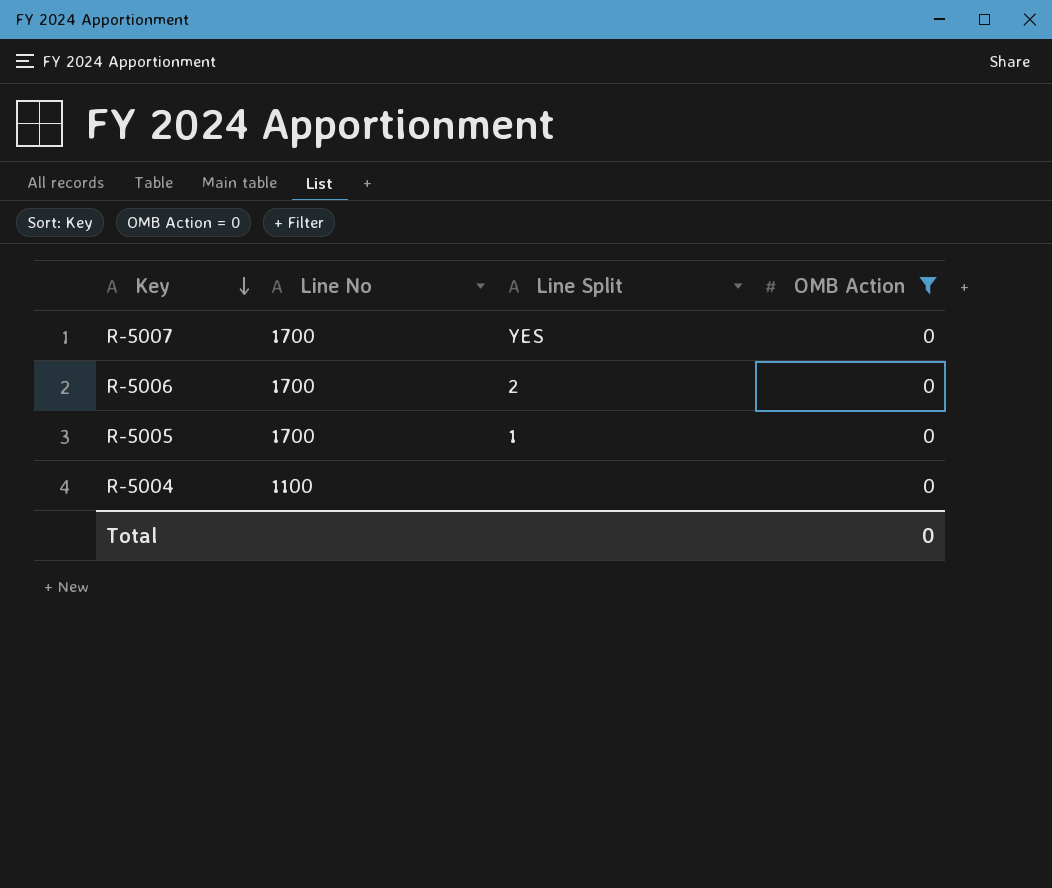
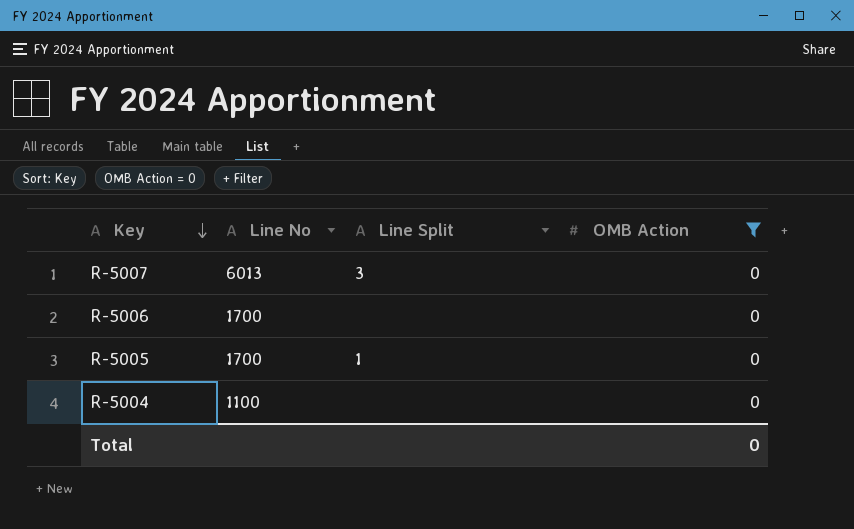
R-5007 | Line No: 1700 -> 6013
R-5007 | Line Split: YES -> 3
R-5006 | Line Split: 2 -> none

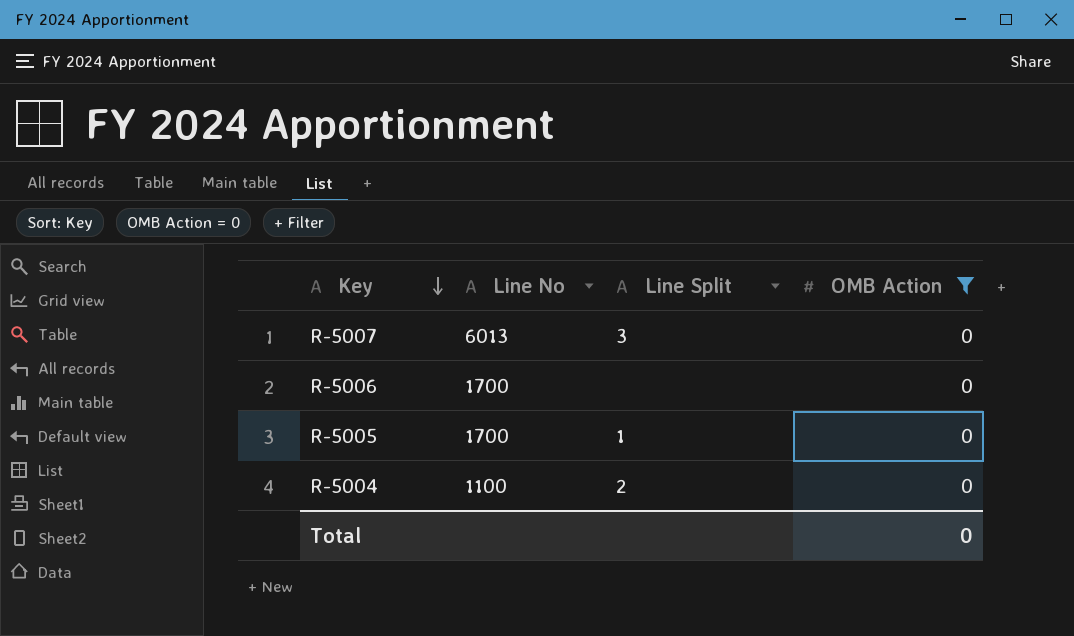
R-5004 | Line Split: none -> 2

